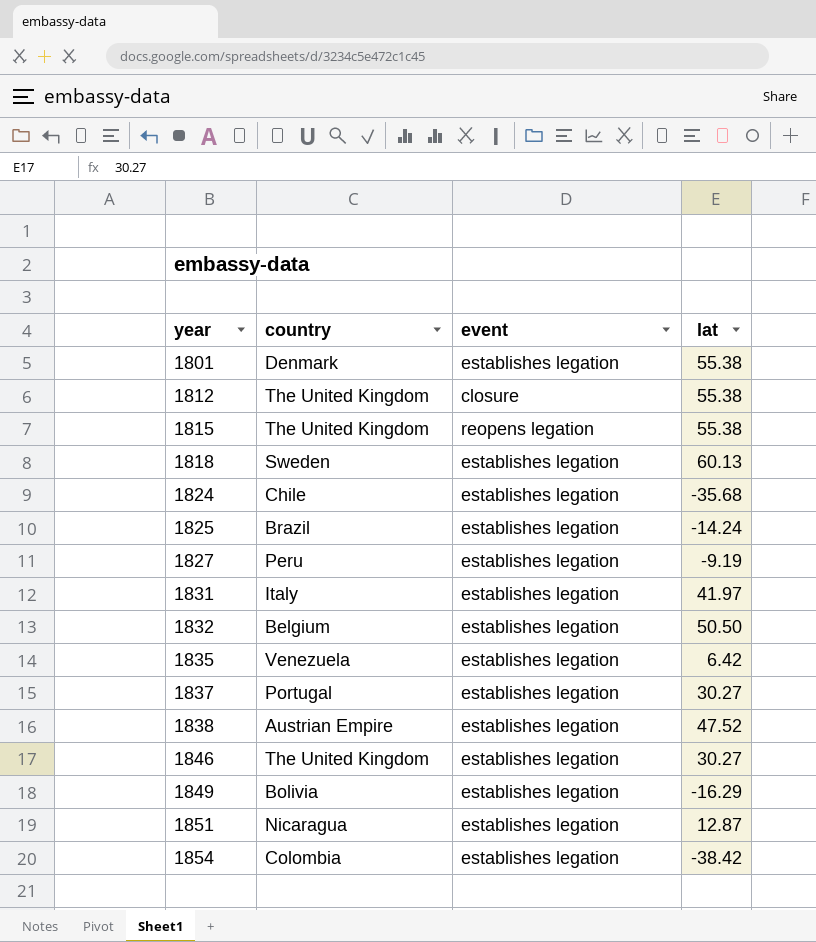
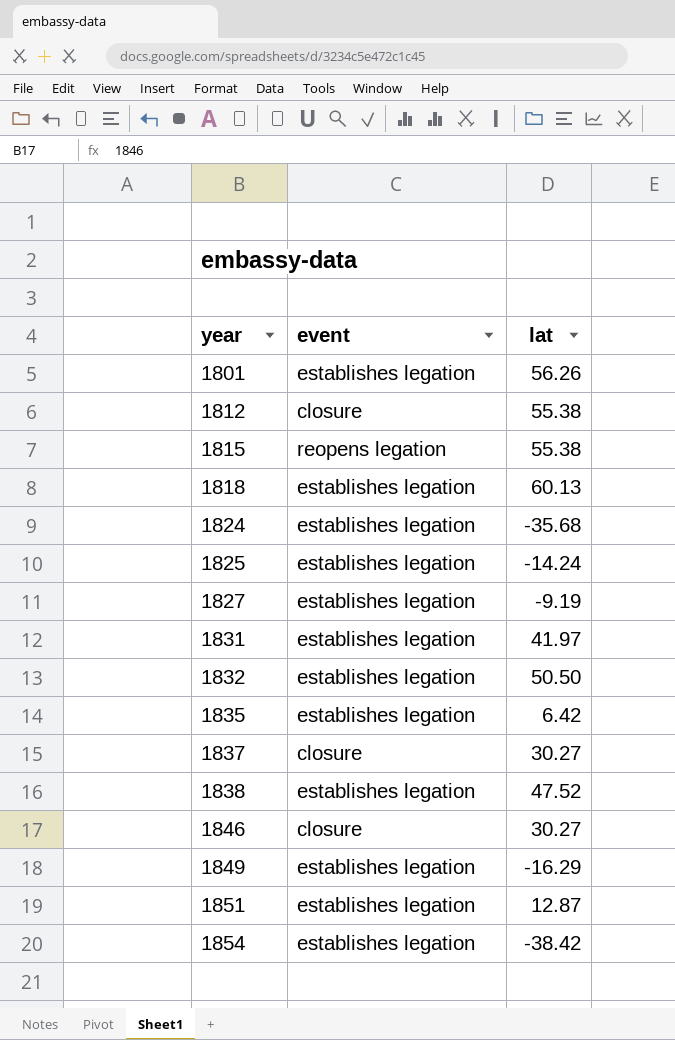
column country | position: 2 -> none
1801 | lat: 55.38 -> 56.26
1837 | event: establishes legation -> closure
1846 | event: establishes legation -> closure

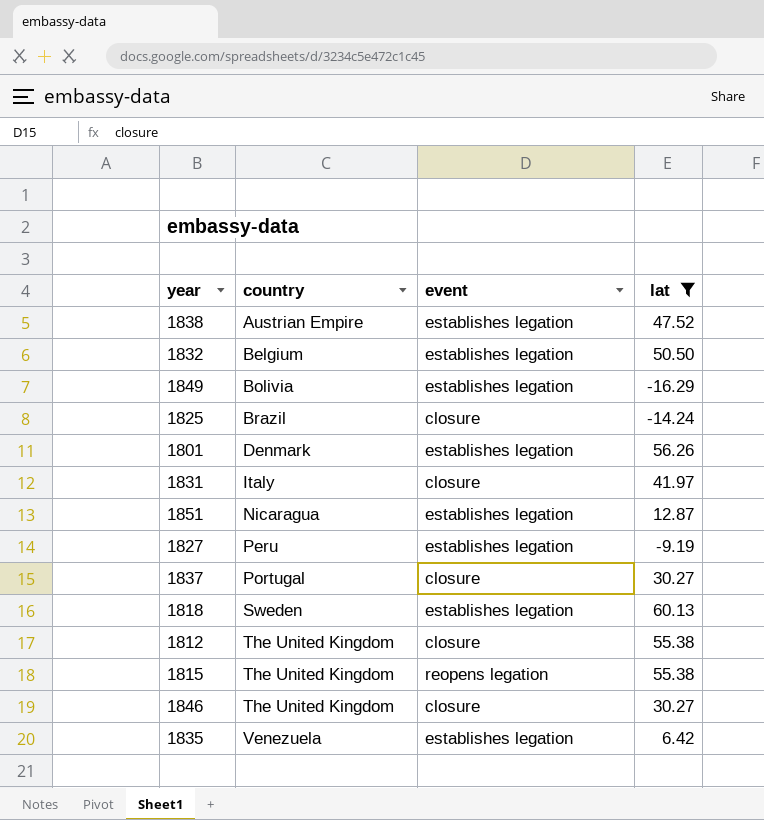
filter: none -> lat >= -16.29
row order: year ascending -> country ascending
column country | position: none -> 2
1825 | event: establishes legation -> closure
1831 | event: establishes legation -> closure

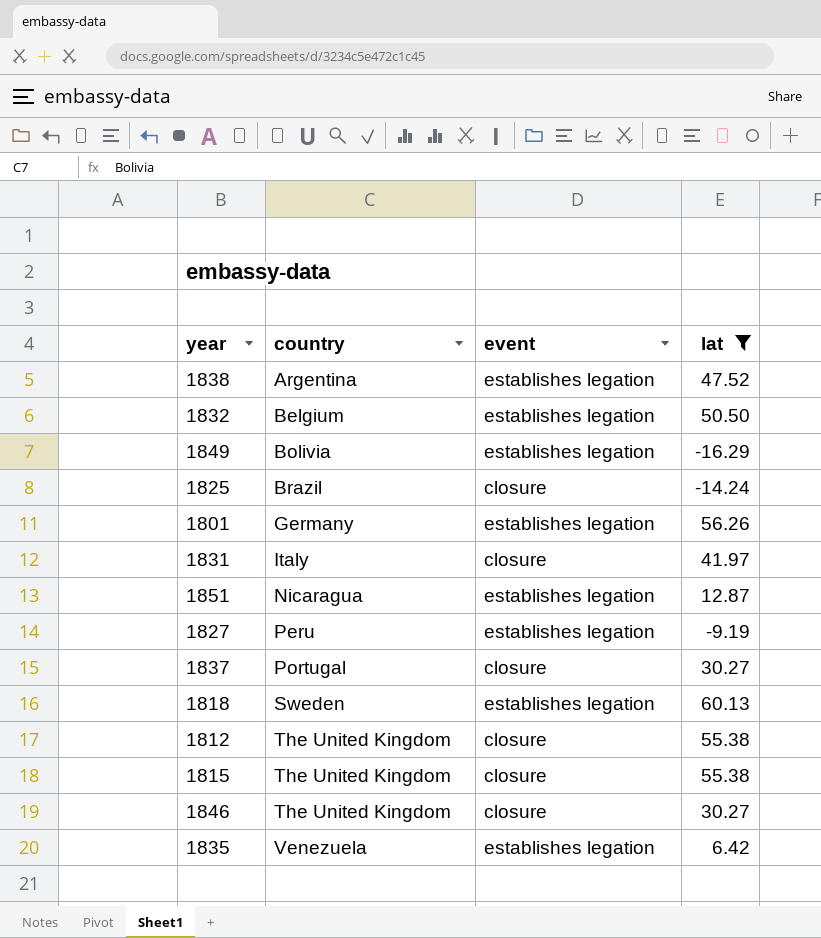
1838 | country: Austrian Empire -> Argentina
1801 | country: Denmark -> Germany
1815 | event: reopens legation -> closure

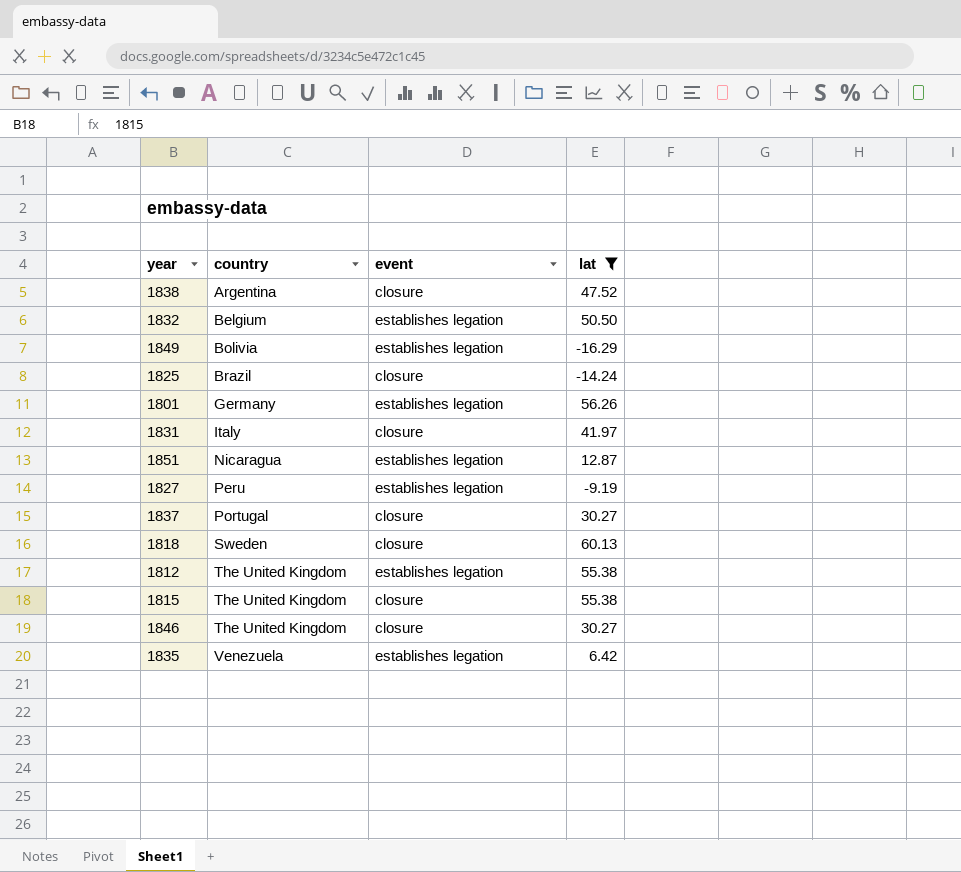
1838 | event: establishes legation -> closure
1818 | event: establishes legation -> closure
1812 | event: closure -> establishes legation

